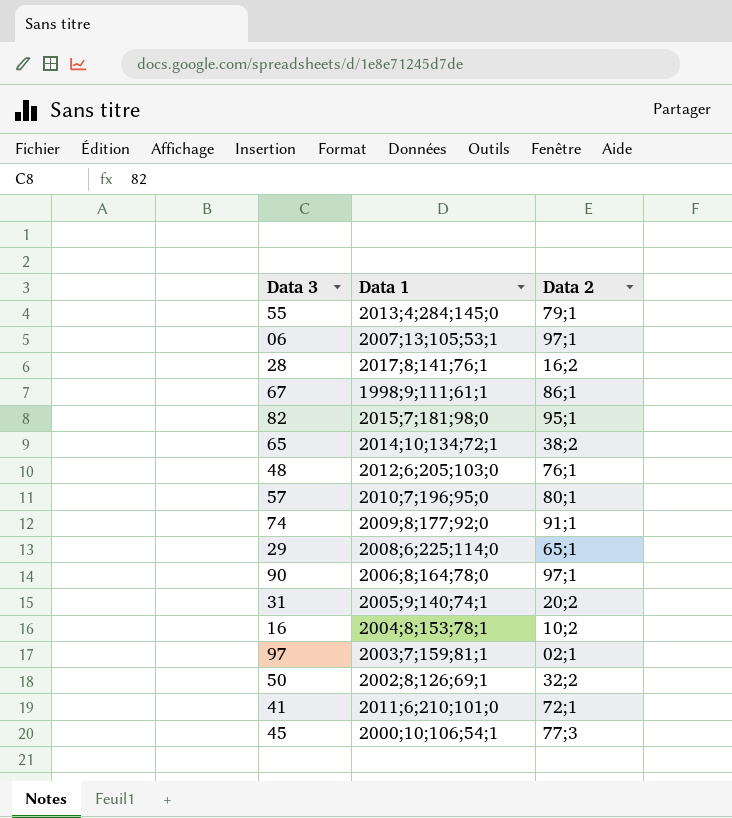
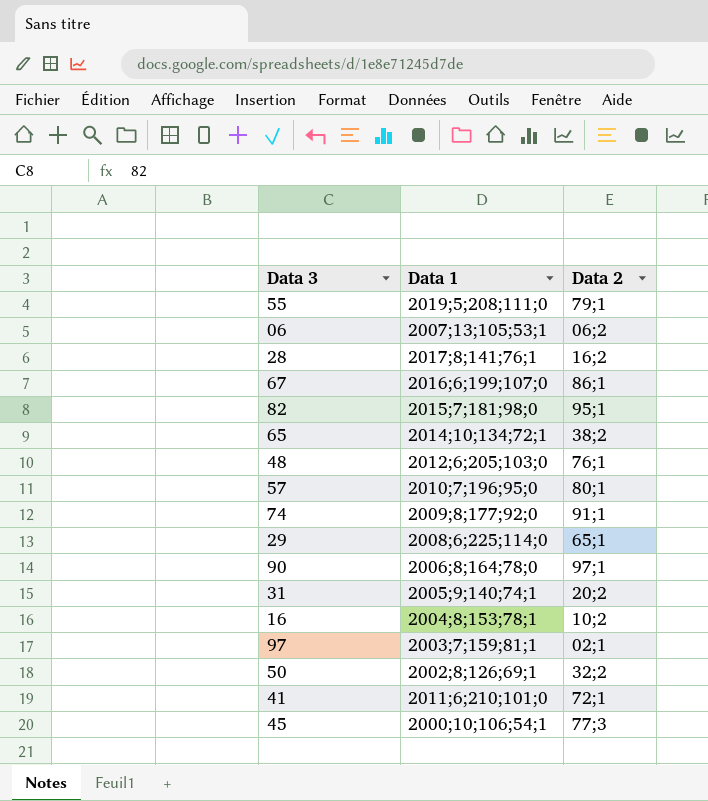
55 | Data 1: 2013;4;284;145;0 -> 2019;5;208;111;0
06 | Data 2: 97;1 -> 06;2
67 | Data 1: 1998;9;111;61;1 -> 2016;6;199;107;0

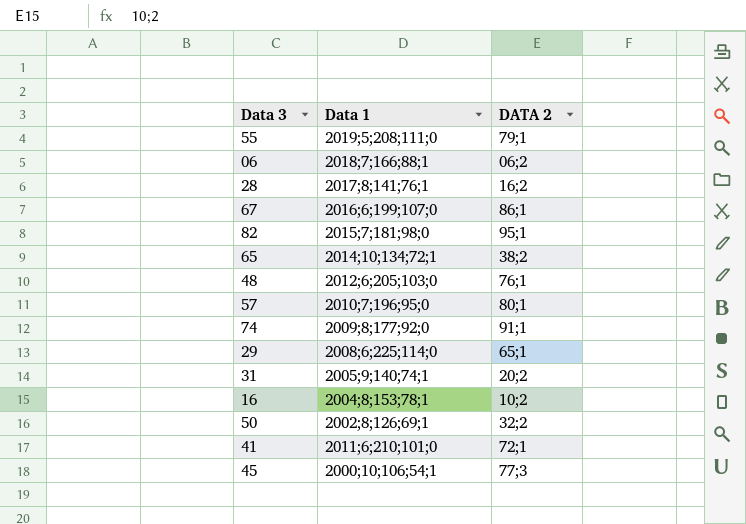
column name: Data 2 -> DATA 2
row 90: 2006;8;164;78;0 | 97;1 -> none
row 97: 2003;7;159;81;1 | 02;1 -> none
06 | Data 1: 2007;13;105;53;1 -> 2018;7;166;88;1

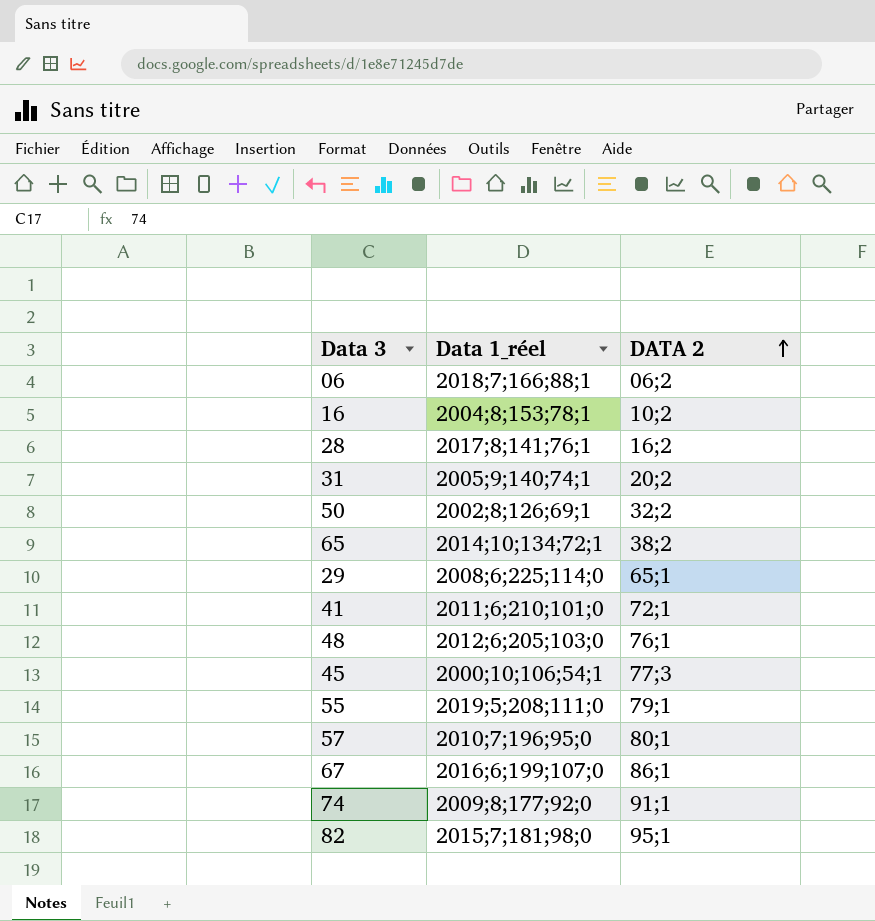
row order: none -> DATA 2 ascending
column name: Data 1 -> Data 1_réel

